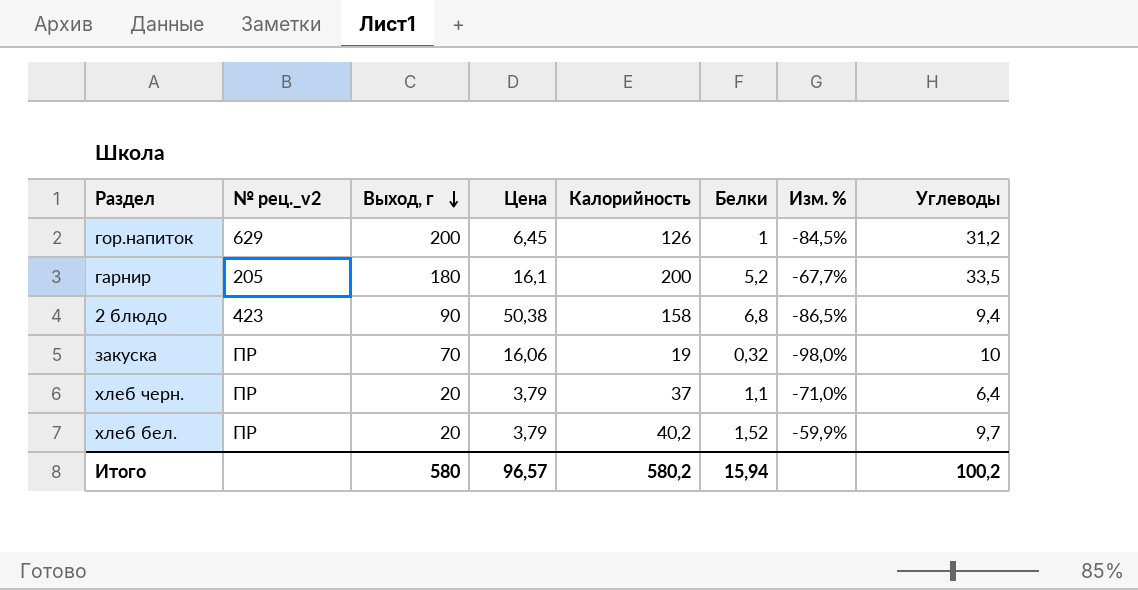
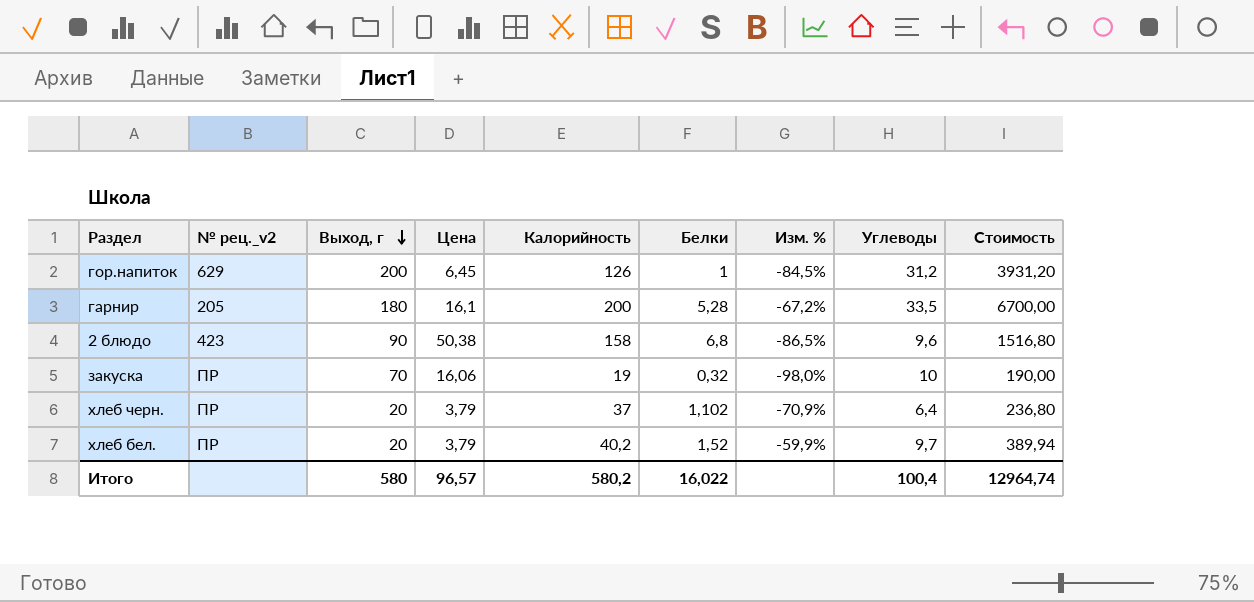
column Стоимость | formula: none -> [Калорийность] * [Углеводы]
гарнир | Белки: 5,2 -> 5,28
гарнир | Изм. %: -67,7% -> -67,2%
2 блюдо | Углеводы: 9,4 -> 9,6
хлеб черн. | Белки: 1,1 -> 1,102
хлеб черн. | Изм. %: -71,0% -> -70,9%
Итого | Белки: 15,94 -> 16,022
Итого | Углеводы: 100,2 -> 100,4

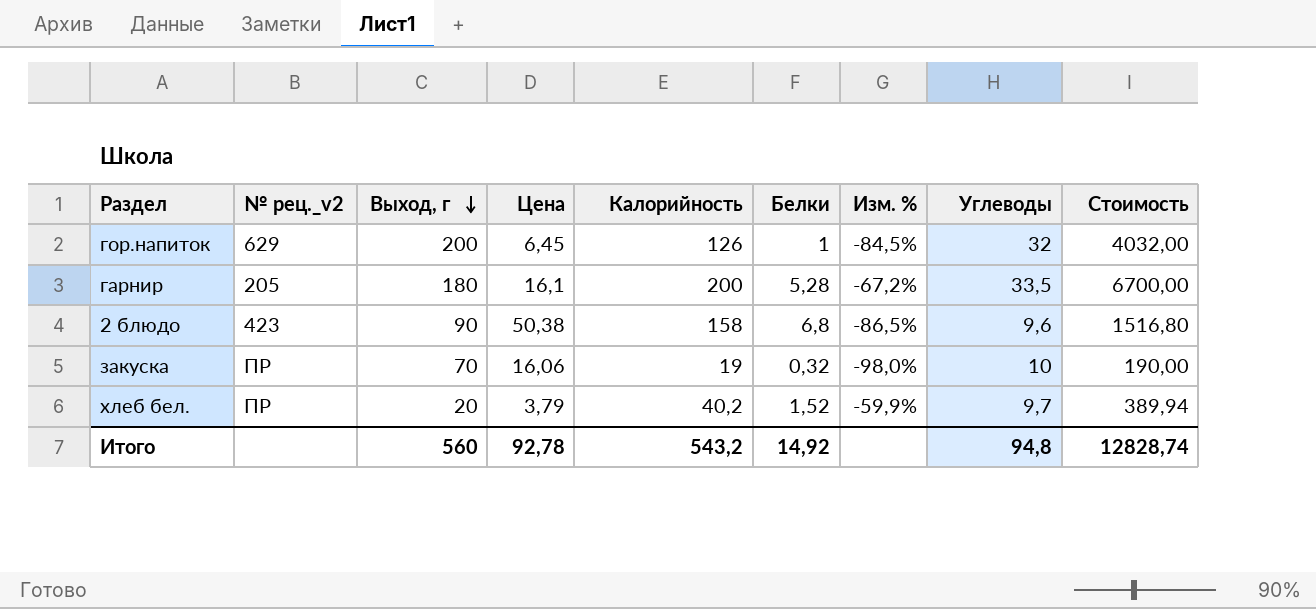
row хлеб черн.: ПР | 20 | 3,79 | 37 | 1,102 | -70,9% | 6,4 | 236,80 -> none
гор.напиток | Углеводы: 31,2 -> 32
гор.напиток | Стоимость: 3931,20 -> 4032,00
Итого | Выход, г: 580 -> 560
Итого | Цена: 96,57 -> 92,78
Итого | Калорийность: 580,2 -> 543,2
Итого | Белки: 16,022 -> 14,92
Итого | Углеводы: 100,4 -> 94,8
Итого | Стоимость: 12964,74 -> 12828,74

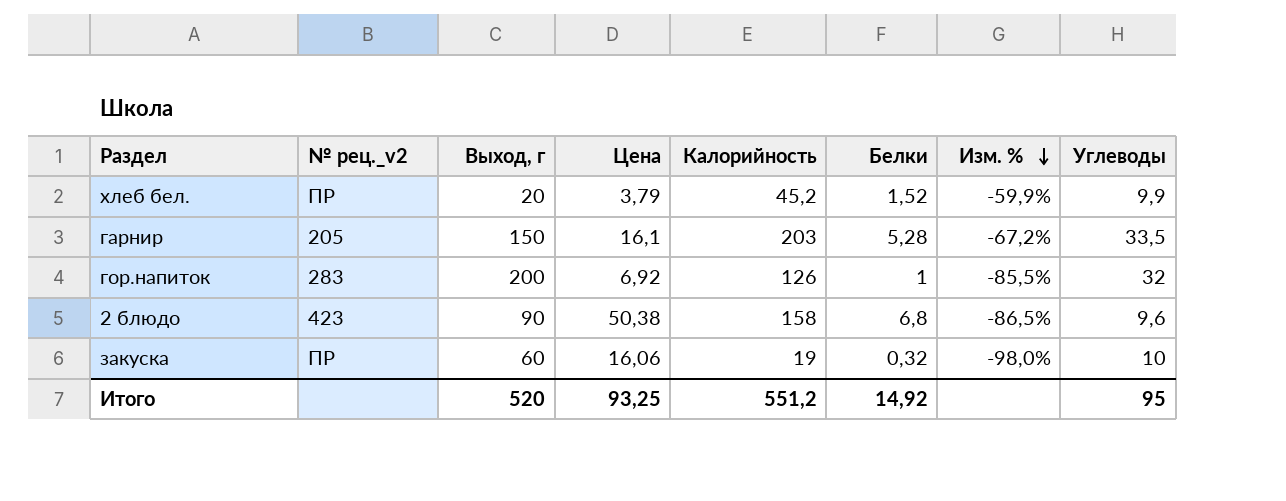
row order: Выход, г descending -> Изм. % descending
column Стоимость | formula: [Калорийность] * [Углеводы] -> none
хлеб бел. | Калорийность: 40,2 -> 45,2
хлеб бел. | Углеводы: 9,7 -> 9,9
гарнир | Выход, г: 180 -> 150
гарнир | Калорийность: 200 -> 203
гор.напиток | № рец._v2: 629 -> 283
гор.напиток | Цена: 6,45 -> 6,92
гор.напиток | Изм. %: -84,5% -> -85,5%
закуска | Выход, г: 70 -> 60
Итого | Выход, г: 560 -> 520
Итого | Цена: 92,78 -> 93,25
Итого | Калорийность: 543,2 -> 551,2
Итого | Углеводы: 94,8 -> 95

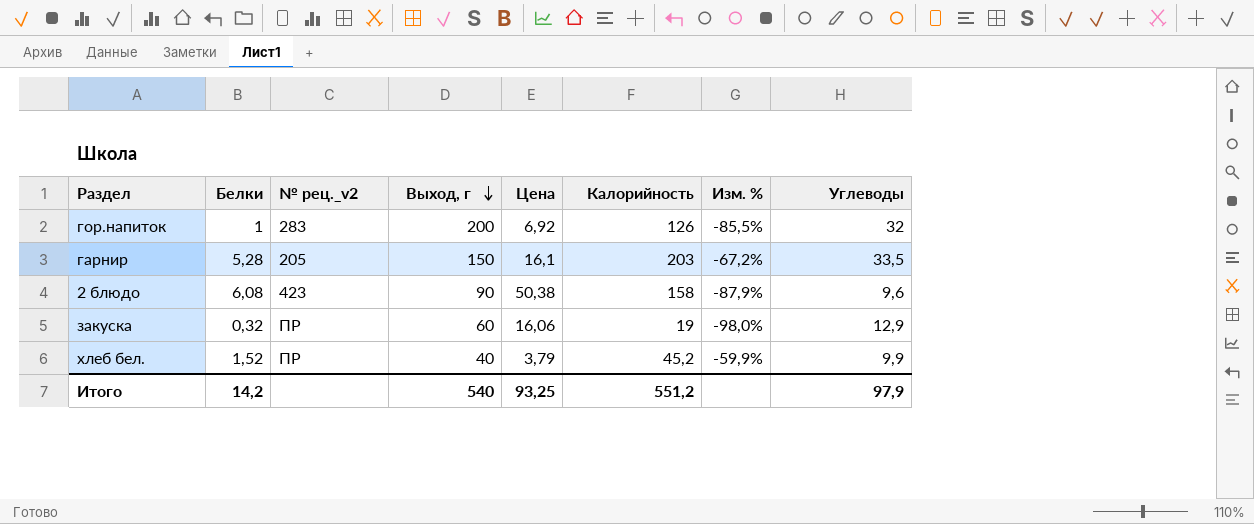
row order: Изм. % descending -> Выход, г descending
column Белки | position: 6 -> 2
2 блюдо | Белки: 6,8 -> 6,08
2 блюдо | Изм. %: -86,5% -> -87,9%
закуска | Углеводы: 10 -> 12,9
хлеб бел. | Выход, г: 20 -> 40
Итого | Белки: 14,92 -> 14,2
Итого | Выход, г: 520 -> 540
Итого | Углеводы: 95 -> 97,9

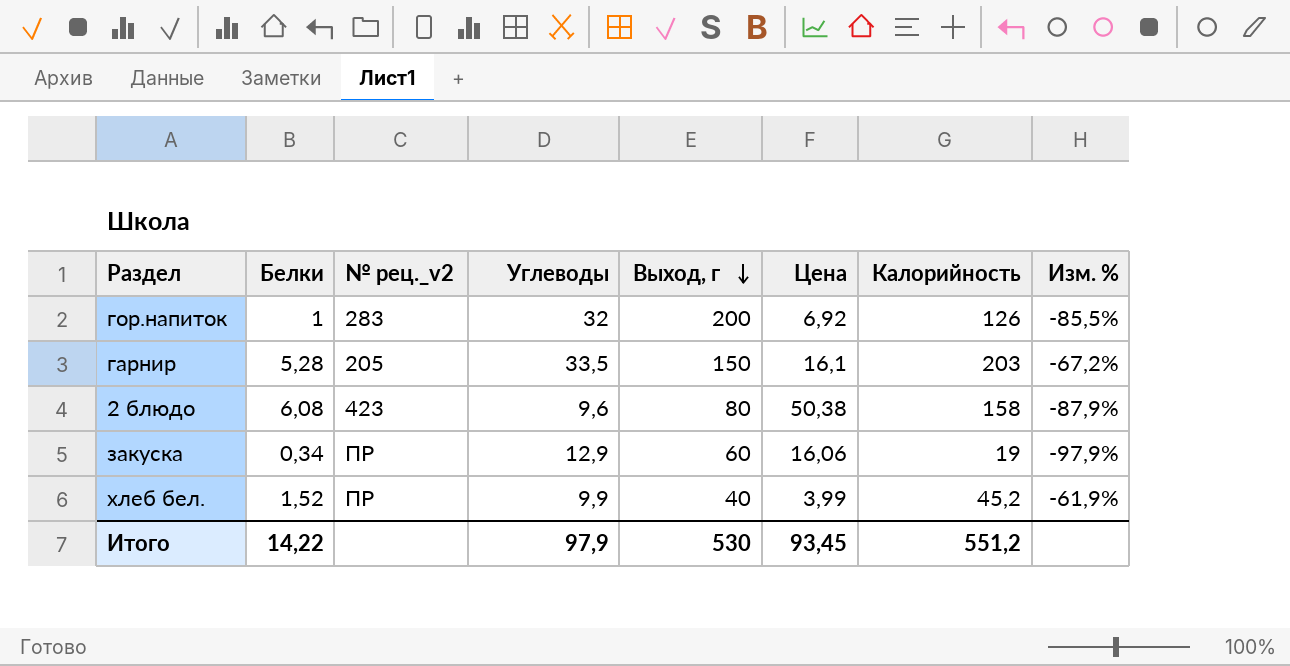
column Углеводы | position: 8 -> 4
2 блюдо | Выход, г: 90 -> 80
закуска | Белки: 0,32 -> 0,34
закуска | Изм. %: -98,0% -> -97,9%
хлеб бел. | Цена: 3,79 -> 3,99
хлеб бел. | Изм. %: -59,9% -> -61,9%
Итого | Белки: 14,2 -> 14,22
Итого | Выход, г: 540 -> 530
Итого | Цена: 93,25 -> 93,45

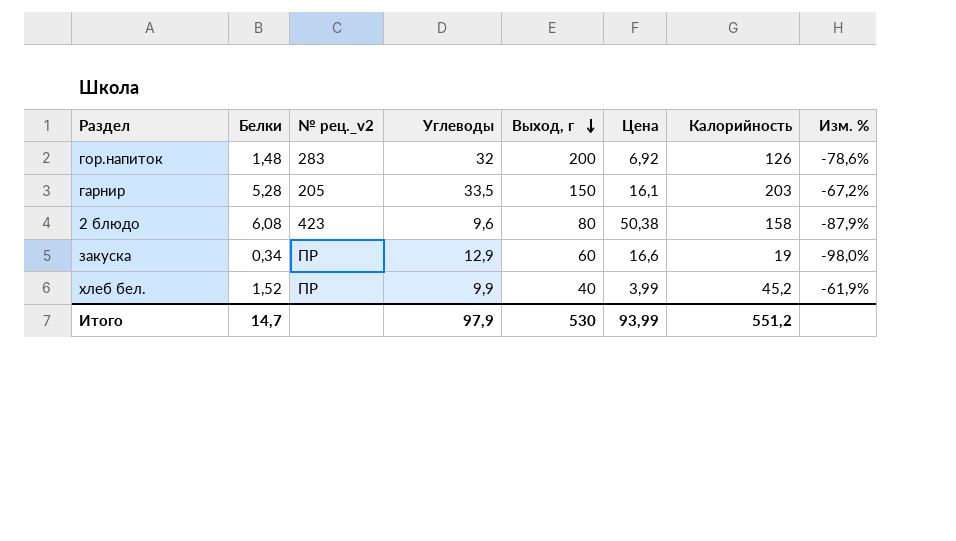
гор.напиток | Белки: 1 -> 1,48
гор.напиток | Изм. %: -85,5% -> -78,6%
закуска | Цена: 16,06 -> 16,6
закуска | Изм. %: -97,9% -> -98,0%
Итого | Белки: 14,22 -> 14,7
Итого | Цена: 93,45 -> 93,99

